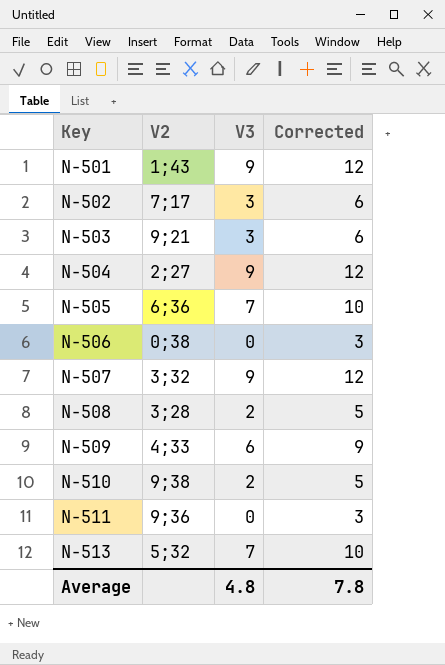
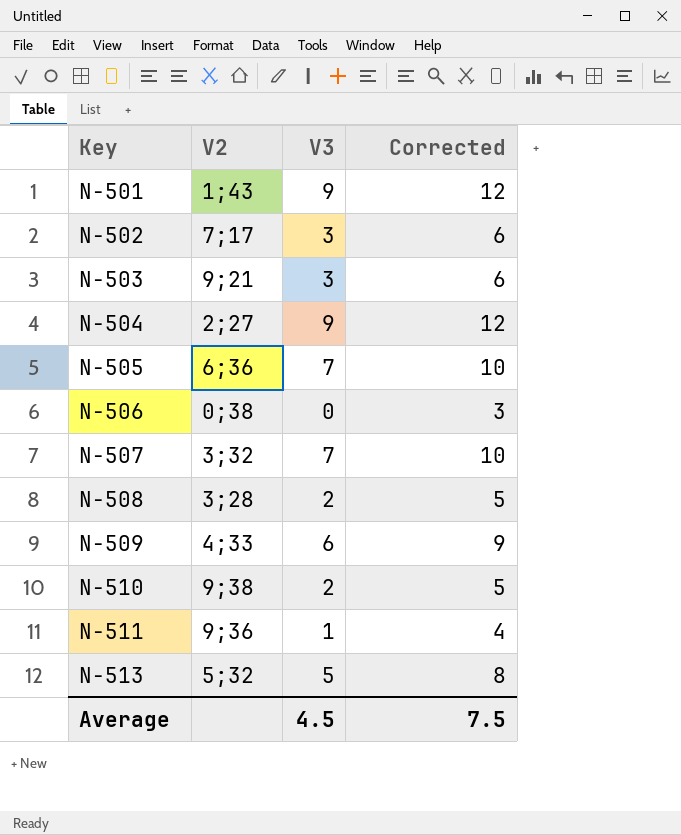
N-507 | V3: 9 -> 7
N-507 | Corrected: 12 -> 10
N-511 | V3: 0 -> 1
N-511 | Corrected: 3 -> 4
N-513 | V3: 7 -> 5
N-513 | Corrected: 10 -> 8
Average | V3: 4.8 -> 4.5
Average | Corrected: 7.8 -> 7.5

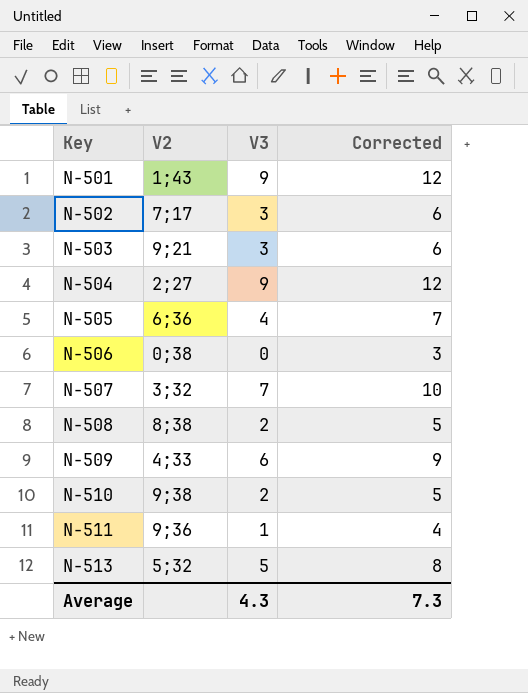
N-505 | V3: 7 -> 4
N-505 | Corrected: 10 -> 7
N-508 | V2: 3;28 -> 8;38
Average | V3: 4.5 -> 4.3
Average | Corrected: 7.5 -> 7.3

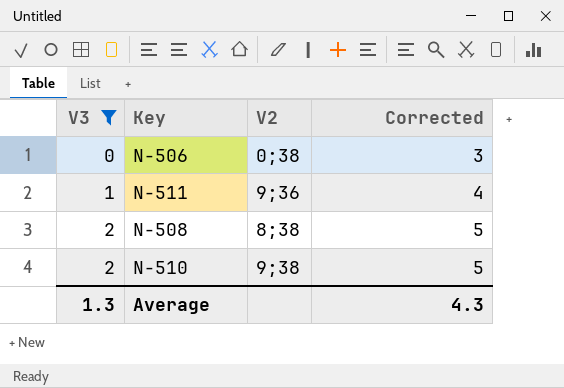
filter: none -> V3 <= 2
row order: Key ascending -> V3 ascending
column V3 | position: 3 -> 1
Average | V3: 4.3 -> 1.3
Average | Corrected: 7.3 -> 4.3

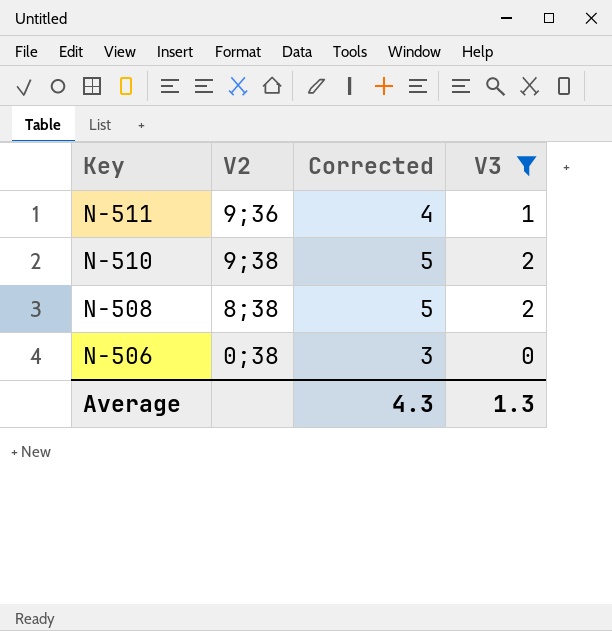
row order: V3 ascending -> Key descending
column V3 | position: 1 -> 4

